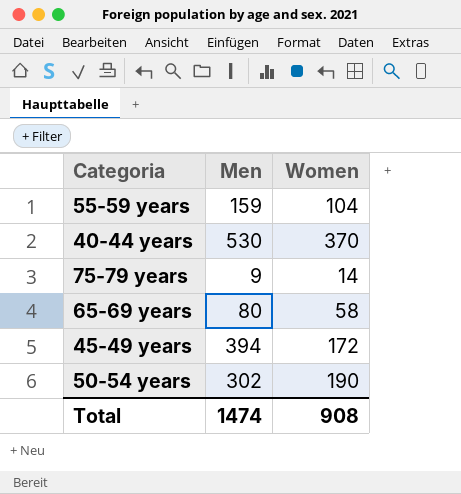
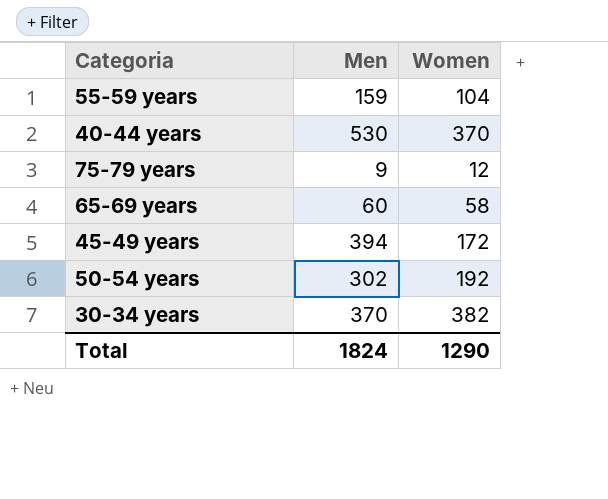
75-79 years | Women: 14 -> 12
65-69 years | Men: 80 -> 60
50-54 years | Women: 190 -> 192
row 30-34 years: none -> 370 | 382
Total | Men: 1474 -> 1824
Total | Women: 908 -> 1290

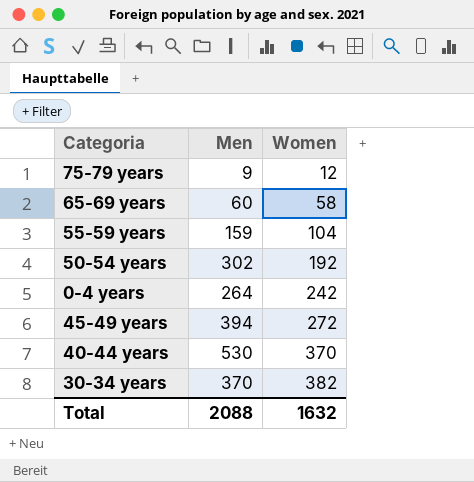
row order: none -> Women ascending
row 0-4 years: none -> 264 | 242
45-49 years | Women: 172 -> 272
Total | Men: 1824 -> 2088
Total | Women: 1290 -> 1632

